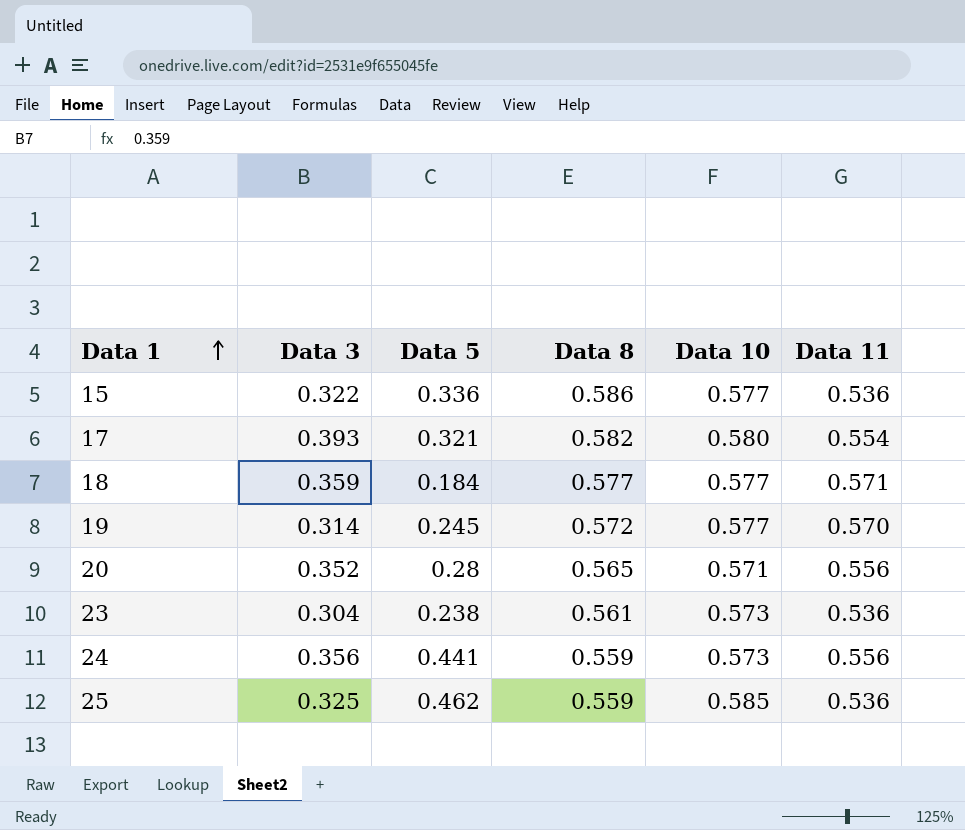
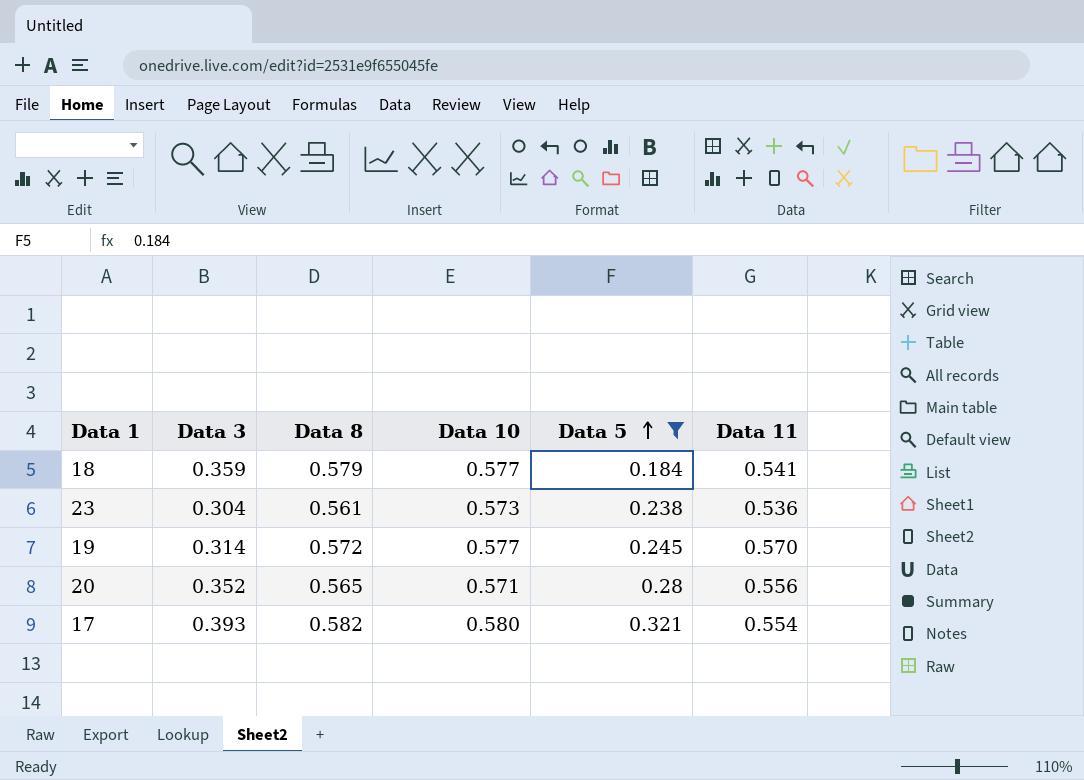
filter: none -> Data 5 <= 0.321
row order: Data 1 ascending -> Data 5 ascending
column Data 5 | position: 3 -> 5
18 | Data 8: 0.577 -> 0.579
18 | Data 11: 0.571 -> 0.541

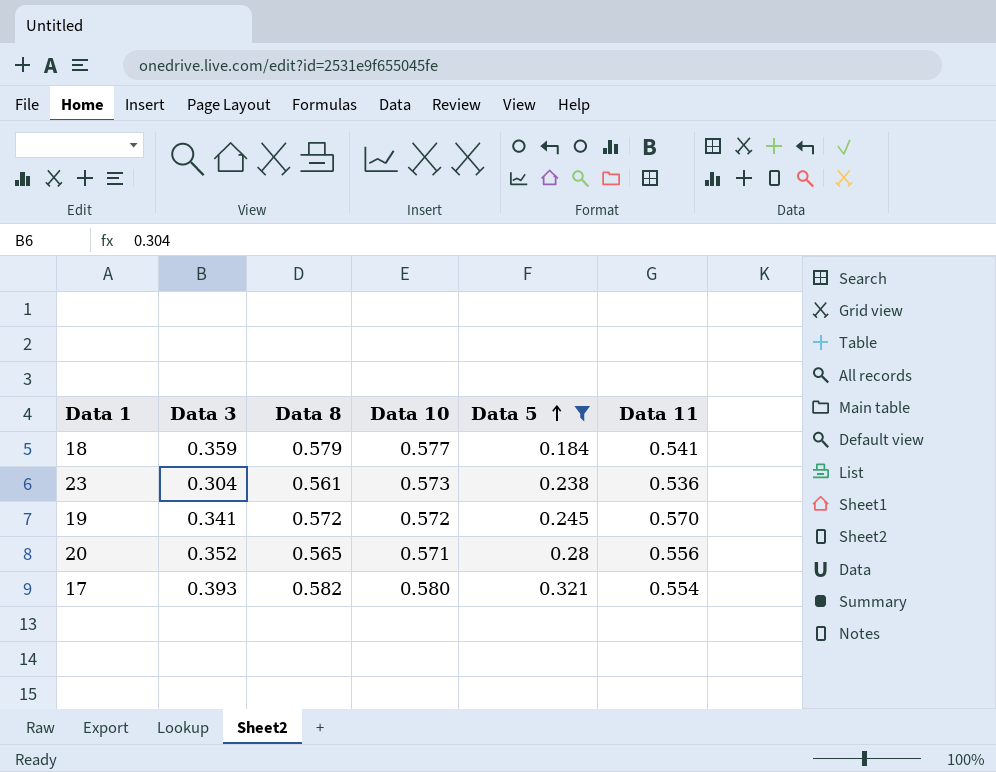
19 | Data 3: 0.314 -> 0.341
19 | Data 10: 0.577 -> 0.572

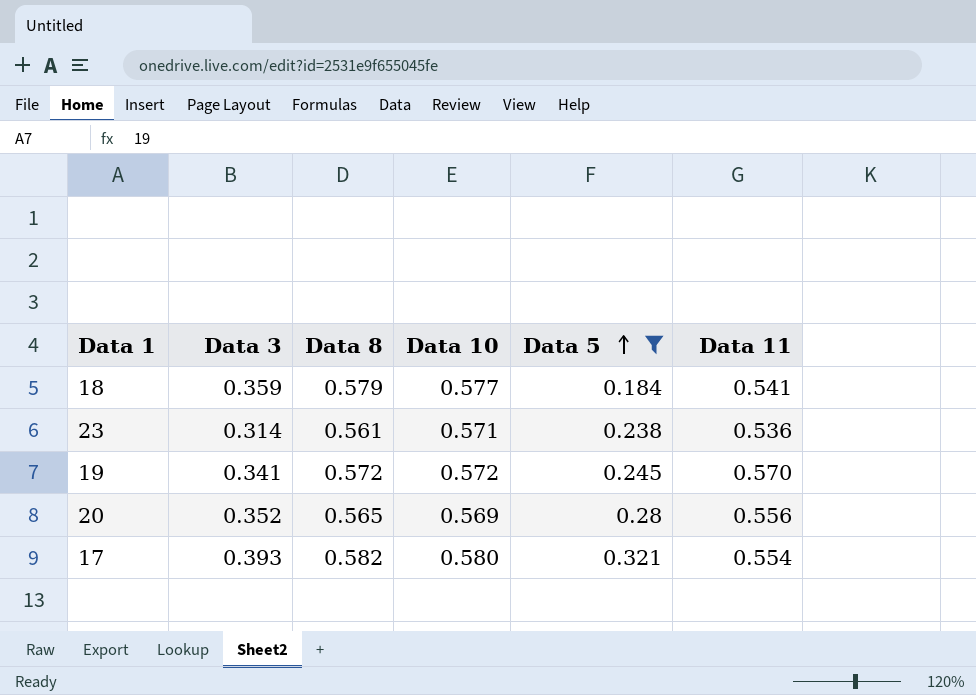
23 | Data 3: 0.304 -> 0.314
23 | Data 10: 0.573 -> 0.571
20 | Data 10: 0.571 -> 0.569

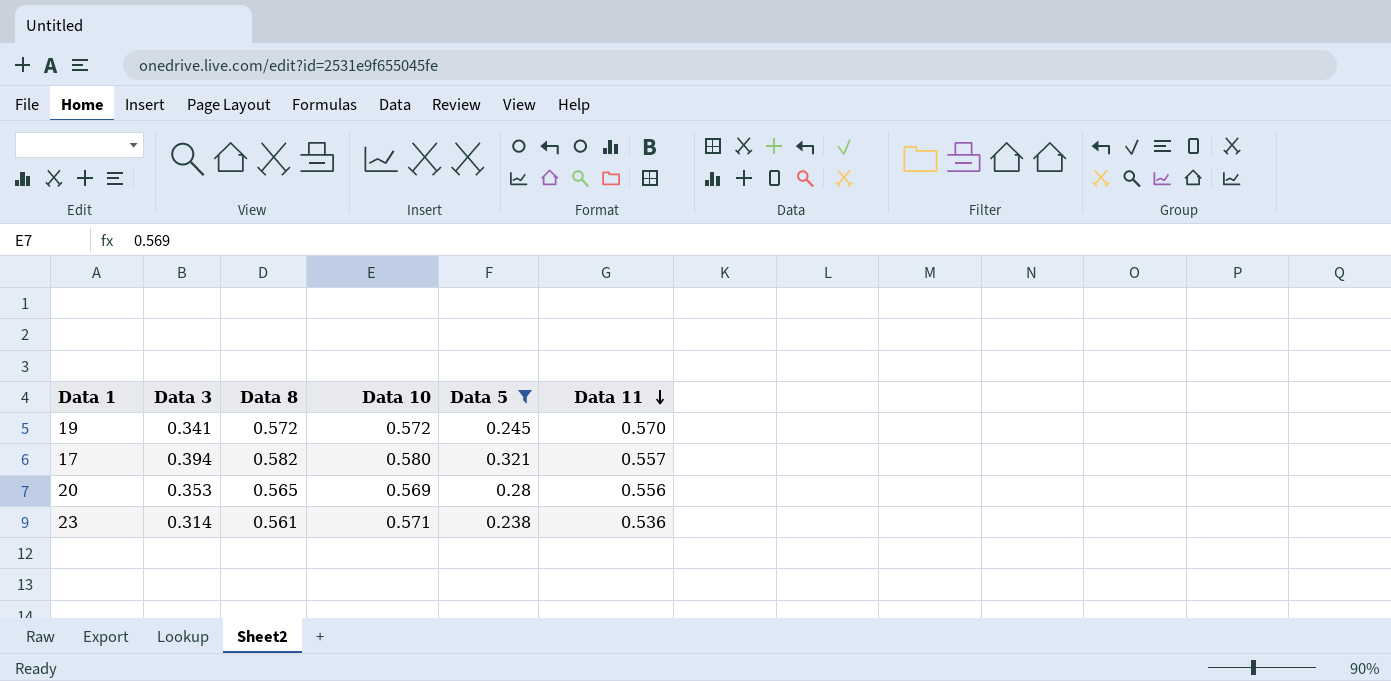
row order: Data 5 ascending -> Data 11 descending
row 18: 0.359 | 0.579 | 0.577 | 0.184 | 0.541 -> none
17 | Data 3: 0.393 -> 0.394
17 | Data 11: 0.554 -> 0.557
20 | Data 3: 0.352 -> 0.353

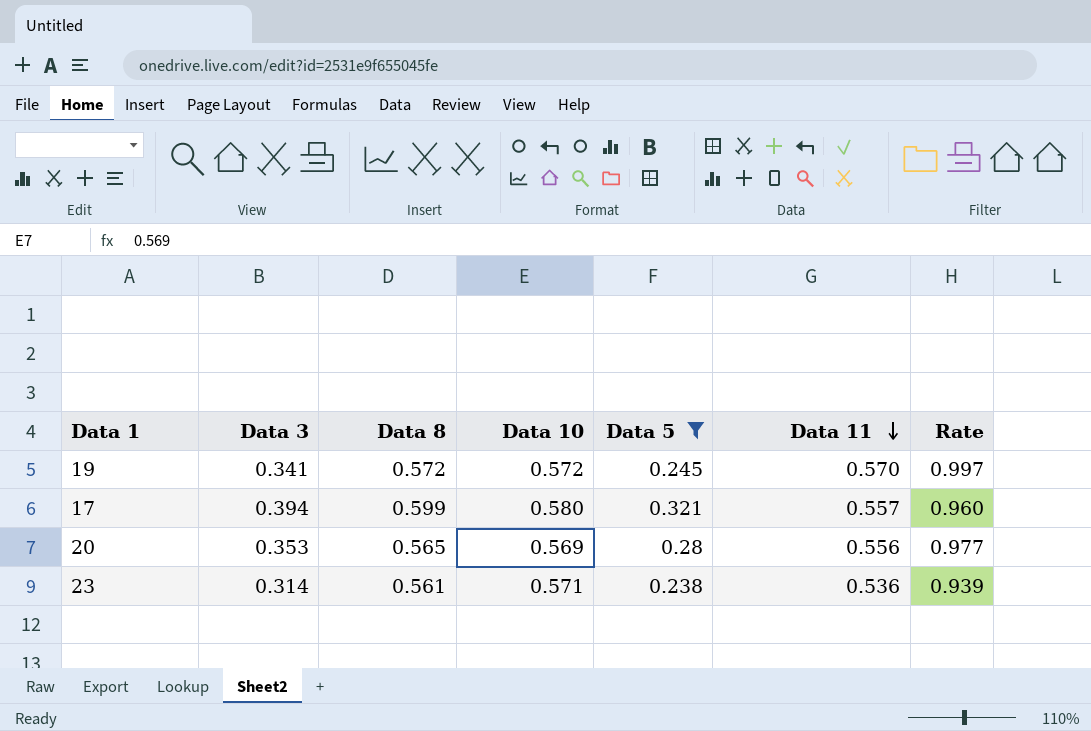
column Rate | formula: none -> [Data 11] / [Data 10]
17 | Data 8: 0.582 -> 0.599

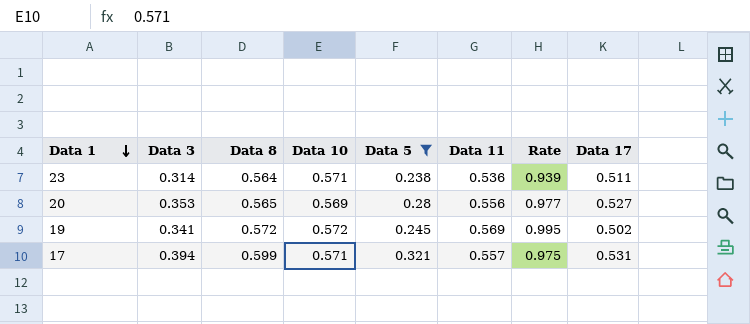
row order: Data 11 descending -> Data 1 descending
column Data 17 | position: none -> 8
23 | Data 8: 0.561 -> 0.564
19 | Data 11: 0.570 -> 0.569
19 | Rate: 0.997 -> 0.995
17 | Data 10: 0.580 -> 0.571
17 | Rate: 0.960 -> 0.975

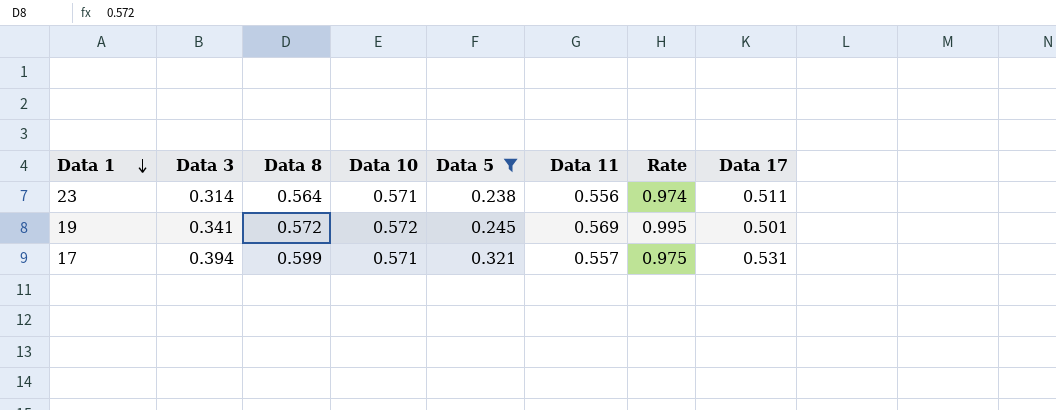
row 20: 0.353 | 0.565 | 0.569 | 0.28 | 0.556 | 0.977 | 0.527 -> none
23 | Data 11: 0.536 -> 0.556
23 | Rate: 0.939 -> 0.974
19 | Data 17: 0.502 -> 0.501

